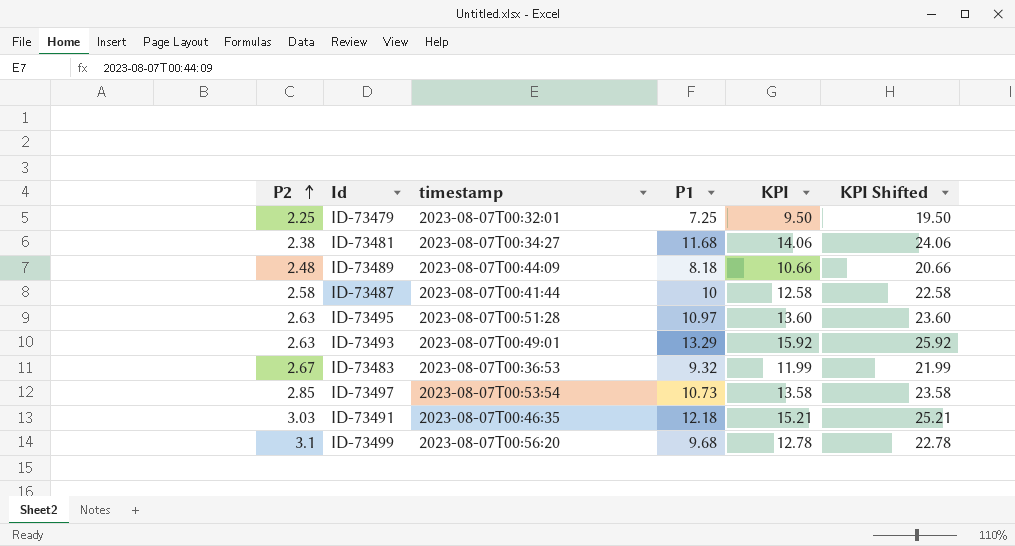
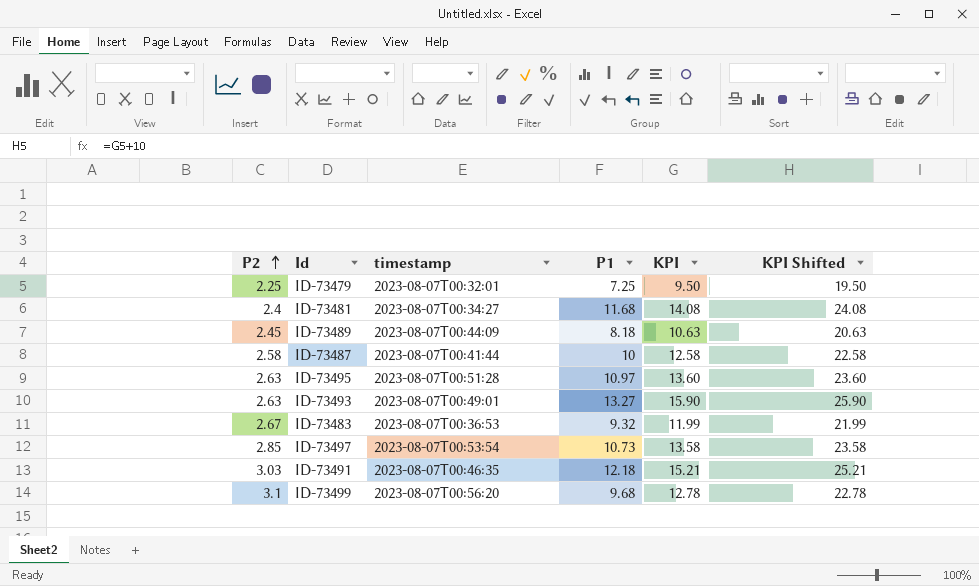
ID-73481 | P2: 2.38 -> 2.4
ID-73481 | KPI: 14.06 -> 14.08
ID-73481 | KPI Shifted: 24.06 -> 24.08
ID-73489 | P2: 2.48 -> 2.45
ID-73489 | KPI: 10.66 -> 10.63
ID-73489 | KPI Shifted: 20.66 -> 20.63
ID-73493 | P1: 13.29 -> 13.27
ID-73493 | KPI: 15.92 -> 15.90
ID-73493 | KPI Shifted: 25.92 -> 25.90

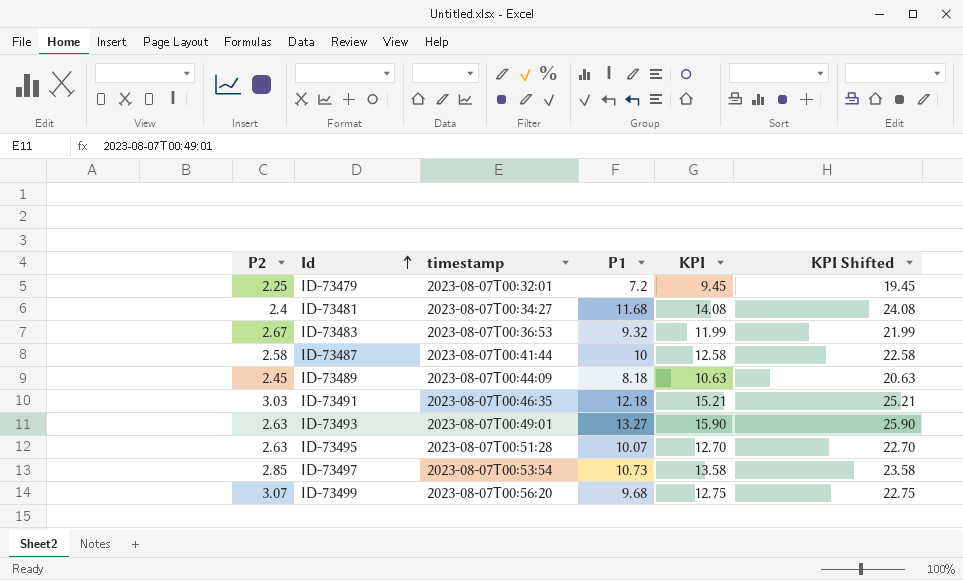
row order: P2 ascending -> Id ascending
ID-73479 | P1: 7.25 -> 7.2
ID-73479 | KPI: 9.50 -> 9.45
ID-73479 | KPI Shifted: 19.50 -> 19.45
ID-73495 | P1: 10.97 -> 10.07
ID-73495 | KPI: 13.60 -> 12.70
ID-73495 | KPI Shifted: 23.60 -> 22.70
ID-73499 | P2: 3.1 -> 3.07
ID-73499 | KPI: 12.78 -> 12.75
ID-73499 | KPI Shifted: 22.78 -> 22.75

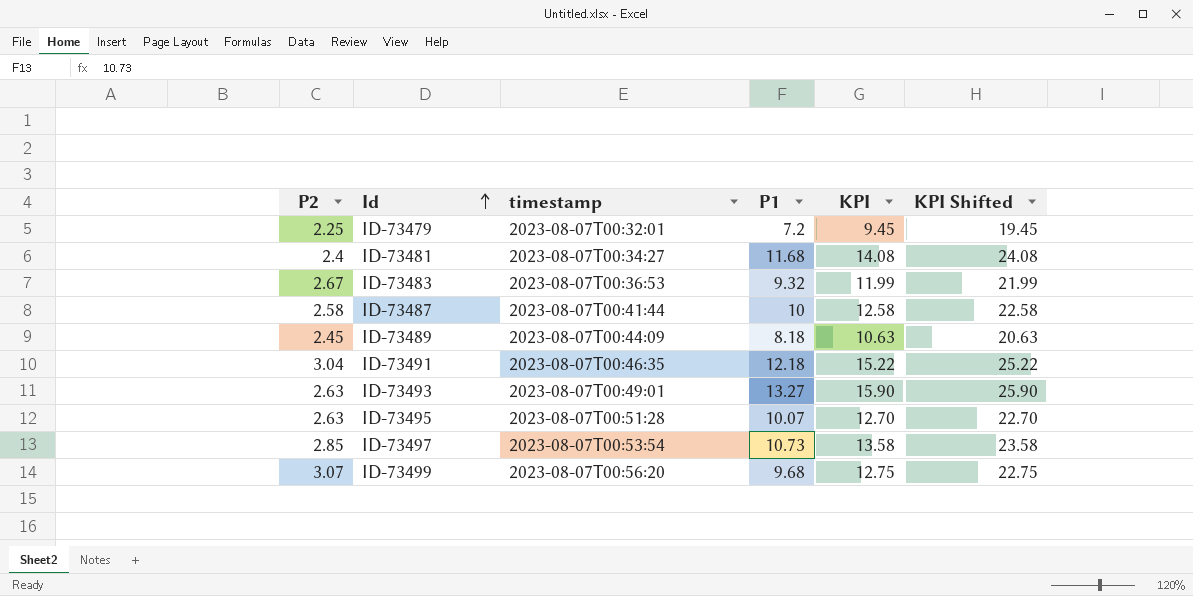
ID-73491 | P2: 3.03 -> 3.04
ID-73491 | KPI: 15.21 -> 15.22
ID-73491 | KPI Shifted: 25.21 -> 25.22

